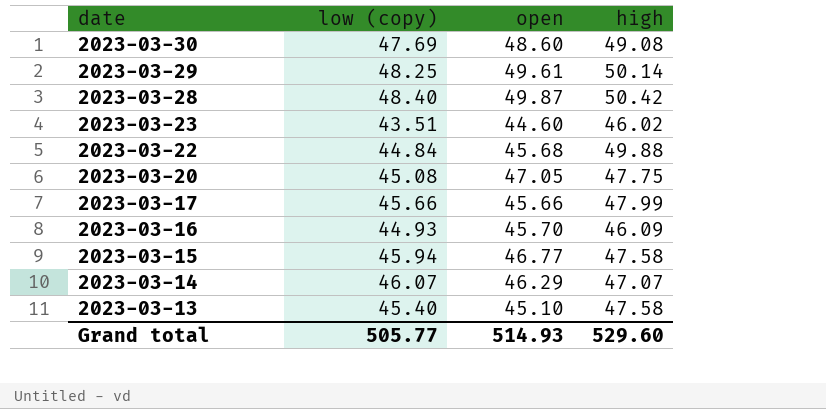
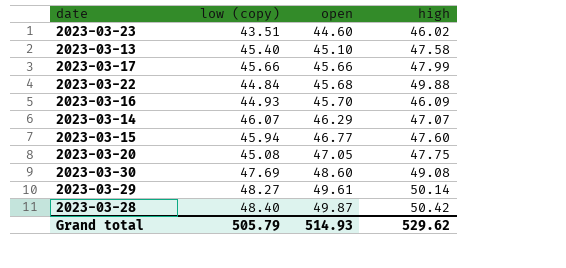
row order: date descending -> open ascending
2023-03-15 | high: 47.58 -> 47.60
2023-03-29 | low (copy): 48.25 -> 48.27
Grand total | low (copy): 505.77 -> 505.79
Grand total | high: 529.60 -> 529.62

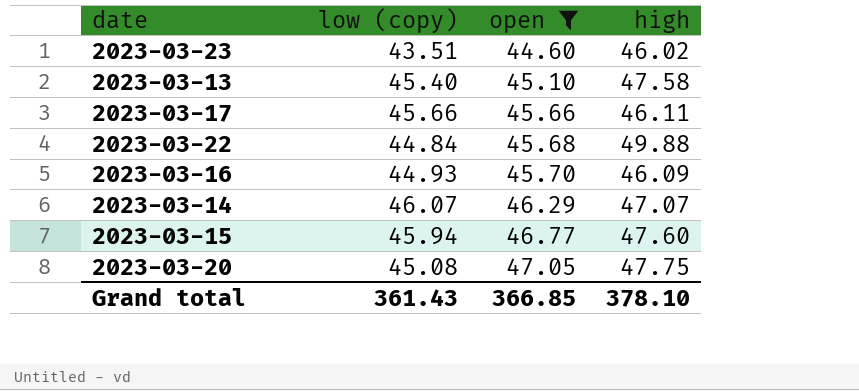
filter: none -> open <= 47.05
2023-03-17 | high: 47.99 -> 46.11
Grand total | low (copy): 505.79 -> 361.43
Grand total | open: 514.93 -> 366.85
Grand total | high: 529.62 -> 378.10

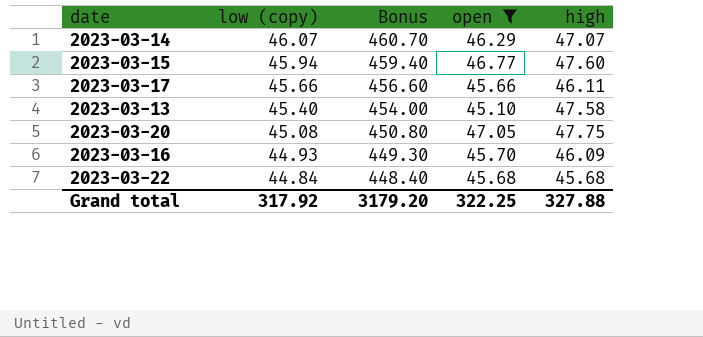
row order: open ascending -> low (copy) descending
column Bonus | formula: none -> [low (copy)] * 10
row 2023-03-23: 43.51 | 44.60 | 46.02 -> none
2023-03-22 | high: 49.88 -> 45.68
Grand total | low (copy): 361.43 -> 317.92
Grand total | open: 366.85 -> 322.25
Grand total | high: 378.10 -> 327.88

